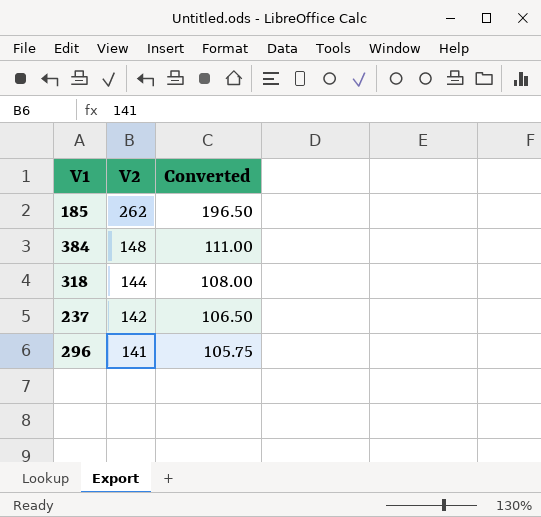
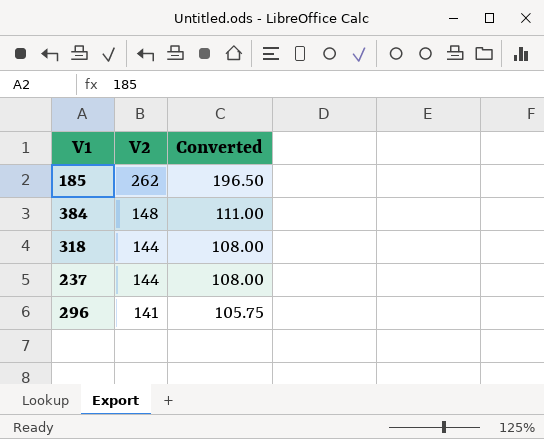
237 | V2: 142 -> 144
237 | Converted: 106.50 -> 108.00

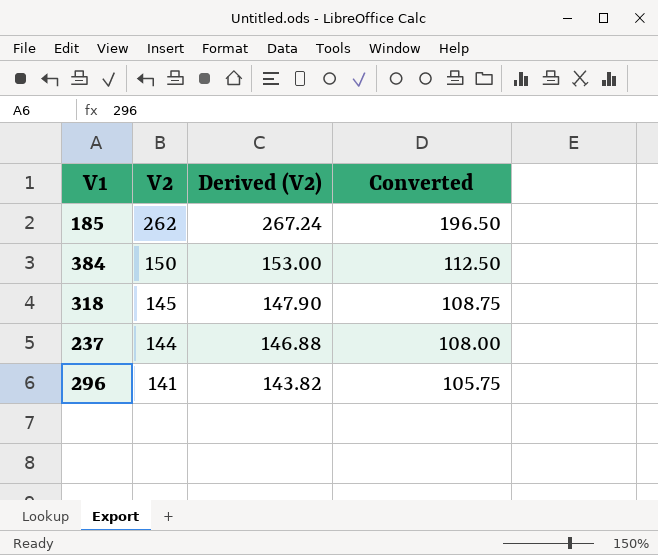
column Derived (V2) | formula: none -> [V2] * 1.02
384 | V2: 148 -> 150
384 | Converted: 111.00 -> 112.50
318 | V2: 144 -> 145
318 | Converted: 108.00 -> 108.75

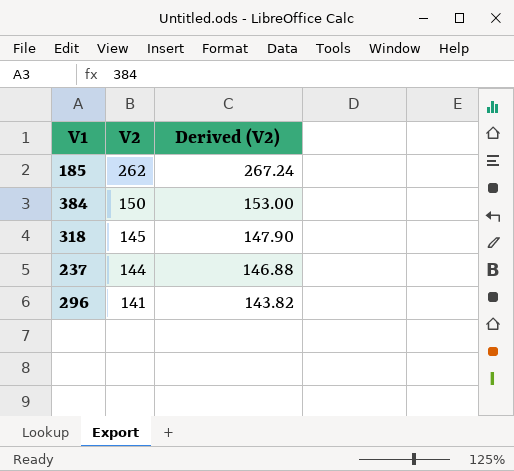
column Converted | formula: [V2] * 0.75 -> none

